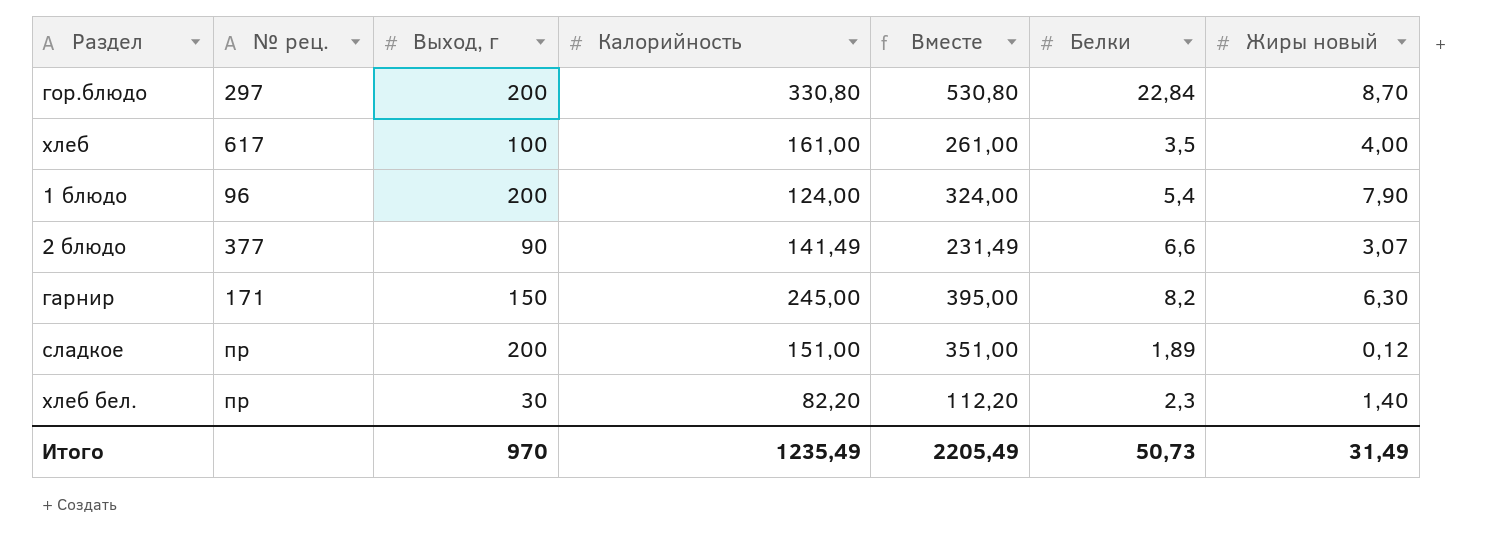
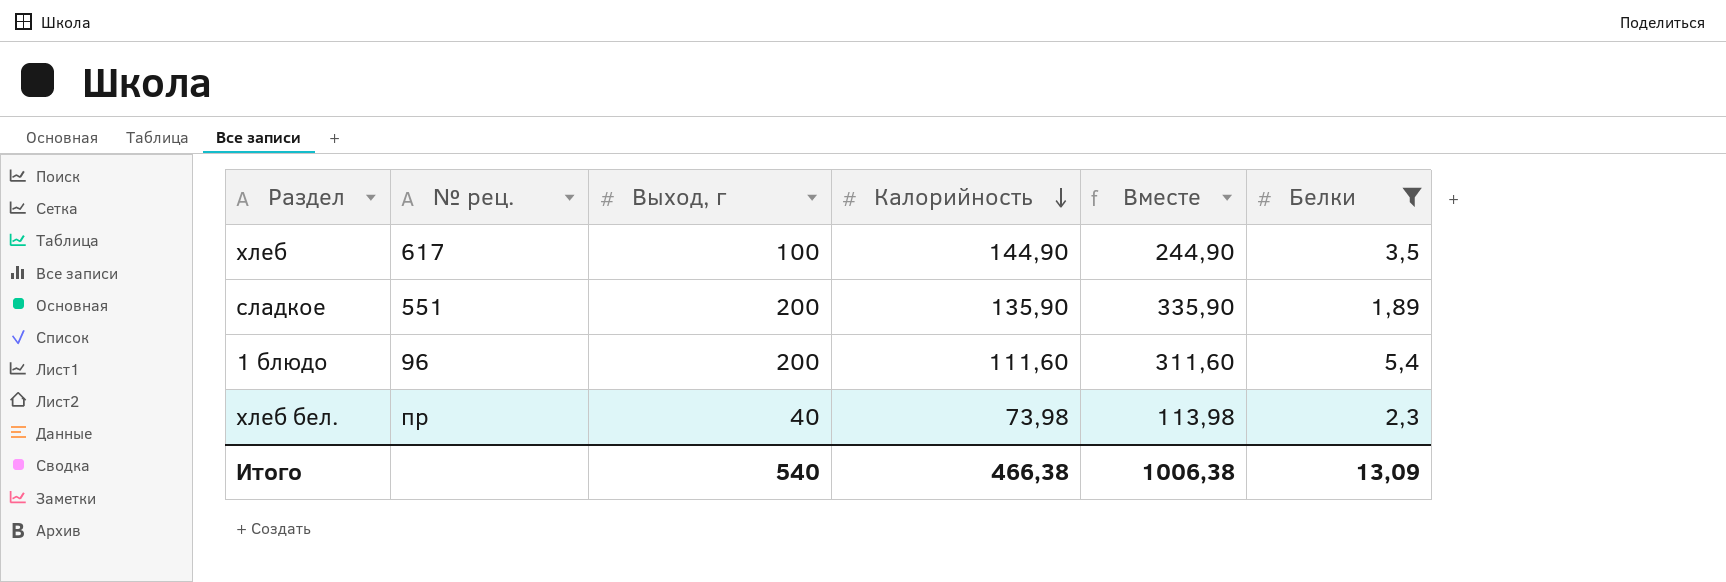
filter: none -> Белки <= 5,4
row order: none -> Калорийность descending
column Жиры новый | position: 7 -> none
хлеб | Калорийность: 161,00 -> 144,90
хлеб | Вместе: 261,00 -> 244,90
сладкое | № рец.: пр -> 551
сладкое | Калорийность: 151,00 -> 135,90
сладкое | Вместе: 351,00 -> 335,90
1 блюдо | Калорийность: 124,00 -> 111,60
1 блюдо | Вместе: 324,00 -> 311,60
хлеб бел. | Выход, г: 30 -> 40
хлеб бел. | Калорийность: 82,20 -> 73,98
хлеб бел. | Вместе: 112,20 -> 113,98
Итого | Выход, г: 970 -> 540
Итого | Калорийность: 1235,49 -> 466,38
Итого | Вместе: 2205,49 -> 1006,38
Итого | Белки: 50,73 -> 13,09

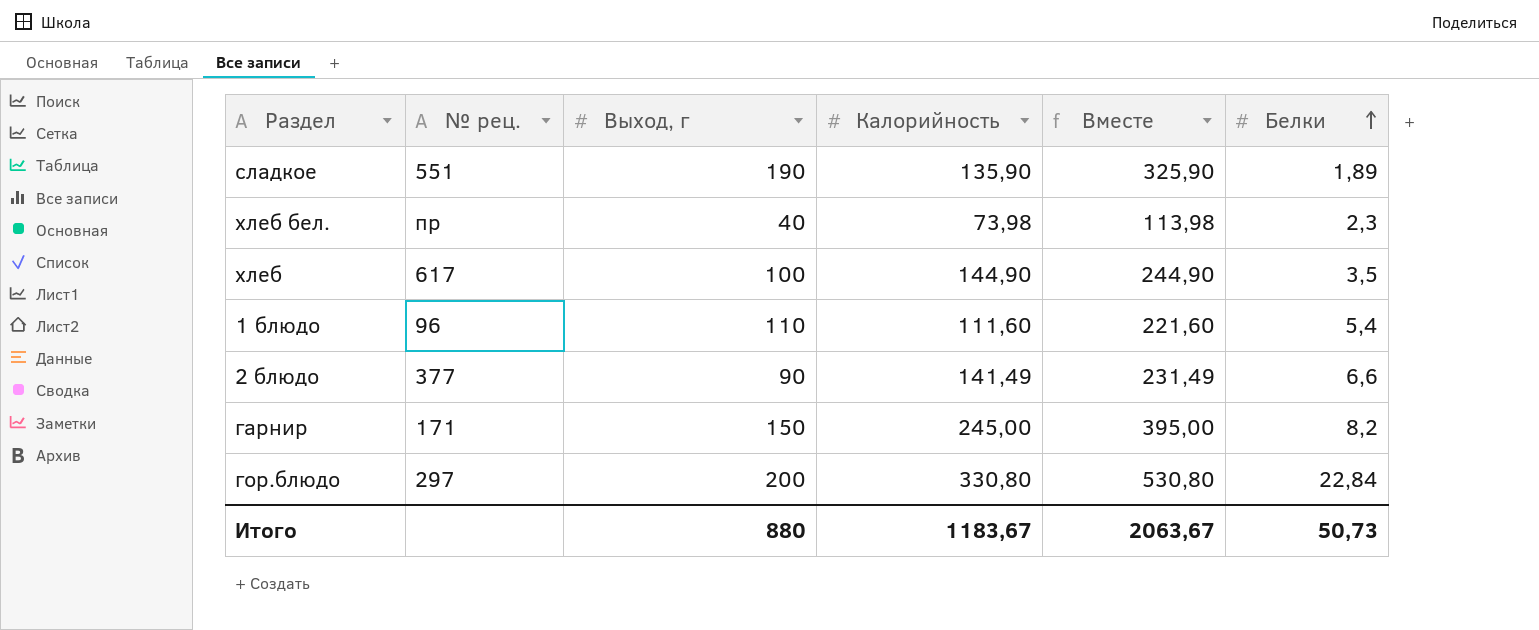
filter: Белки <= 5,4 -> none
row order: Калорийность descending -> Белки ascending
сладкое | Выход, г: 200 -> 190
сладкое | Вместе: 335,90 -> 325,90
1 блюдо | Выход, г: 200 -> 110
1 блюдо | Вместе: 311,60 -> 221,60
Итого | Выход, г: 540 -> 880
Итого | Калорийность: 466,38 -> 1183,67
Итого | Вместе: 1006,38 -> 2063,67
Итого | Белки: 13,09 -> 50,73

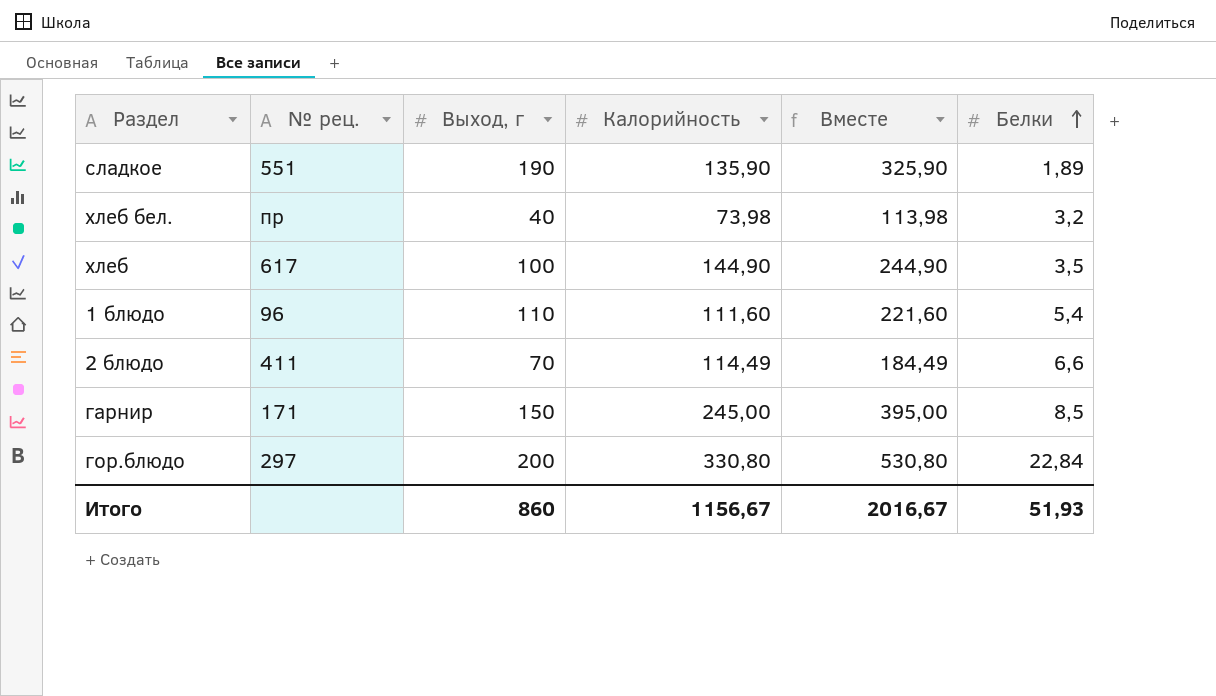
хлеб бел. | Белки: 2,3 -> 3,2
2 блюдо | № рец.: 377 -> 411
2 блюдо | Выход, г: 90 -> 70
2 блюдо | Калорийность: 141,49 -> 114,49
2 блюдо | Вместе: 231,49 -> 184,49
гарнир | Белки: 8,2 -> 8,5
Итого | Выход, г: 880 -> 860
Итого | Калорийность: 1183,67 -> 1156,67
Итого | Вместе: 2063,67 -> 2016,67
Итого | Белки: 50,73 -> 51,93

